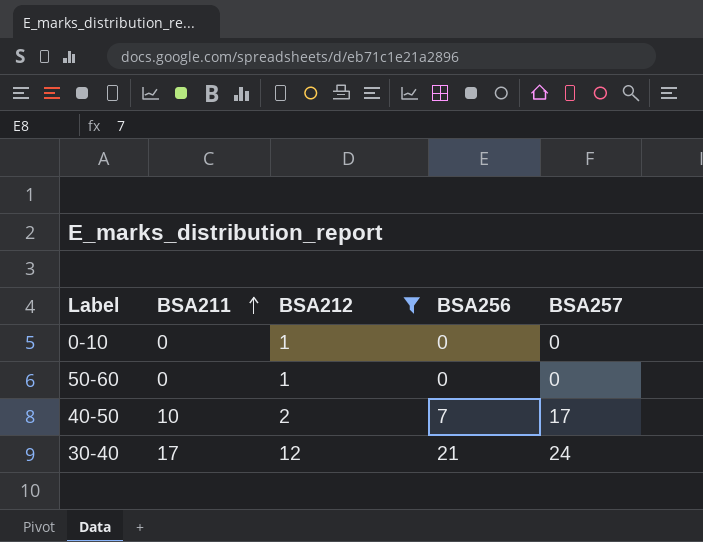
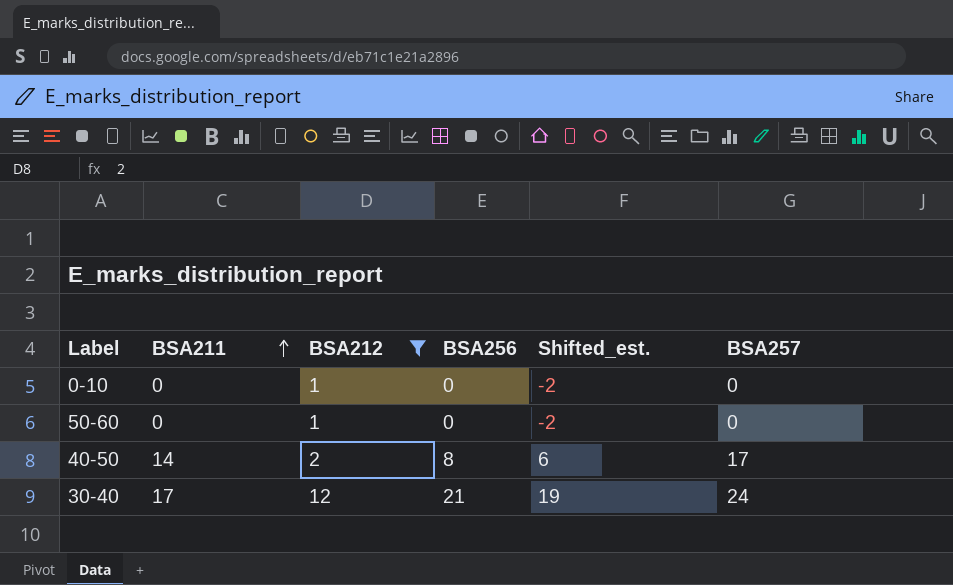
column Shifted_est. | formula: none -> [BSA256] - 2
40-50 | BSA211: 10 -> 14
40-50 | BSA256: 7 -> 8

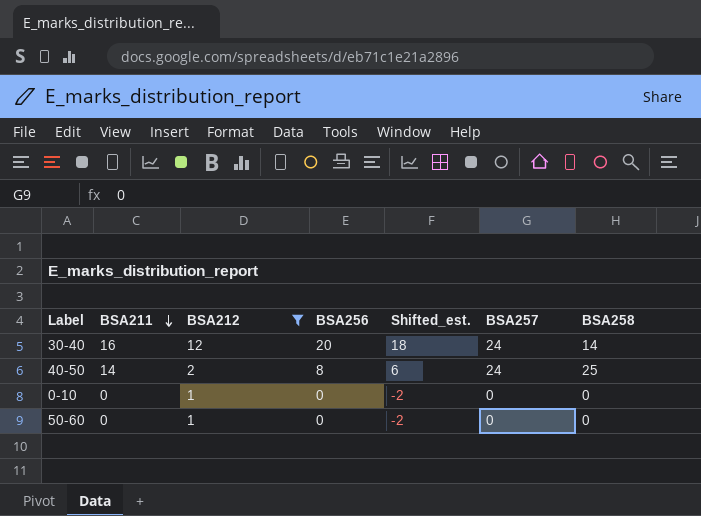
row order: BSA211 ascending -> BSA211 descending
column BSA258 | position: none -> 7
30-40 | BSA211: 17 -> 16
30-40 | BSA256: 21 -> 20
30-40 | Shifted_est.: 19 -> 18
40-50 | BSA257: 17 -> 24

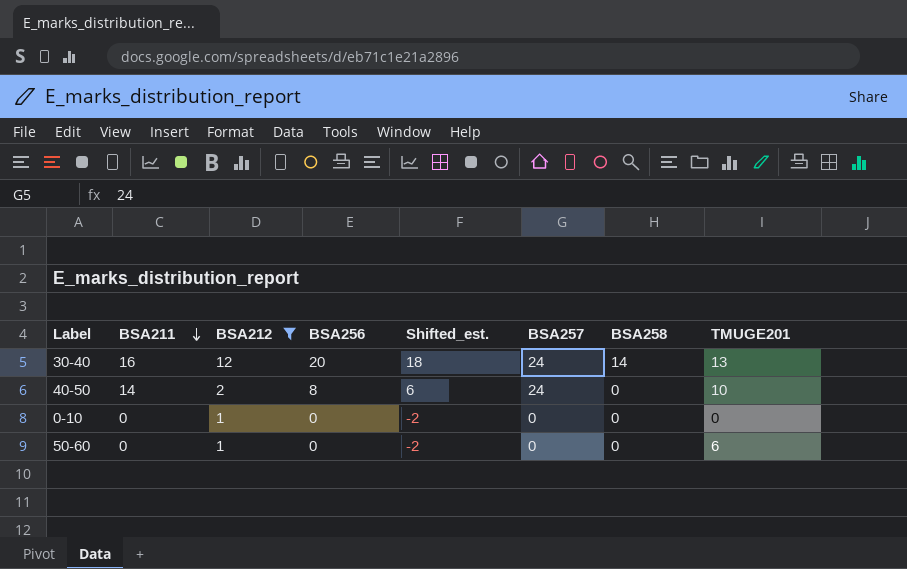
column TMUGE201 | position: none -> 8
40-50 | BSA258: 25 -> 0

